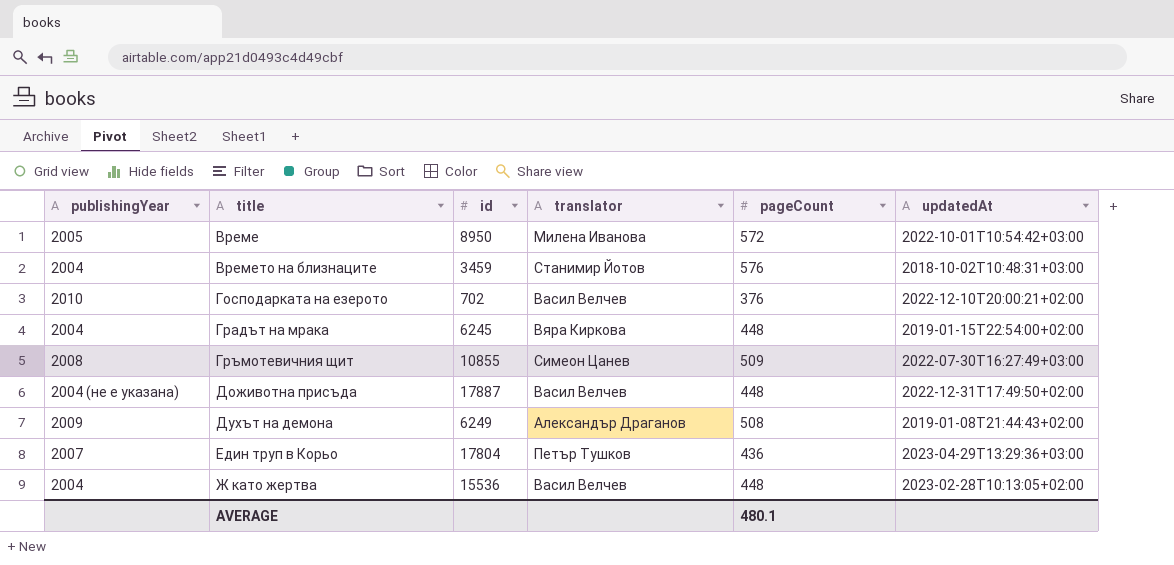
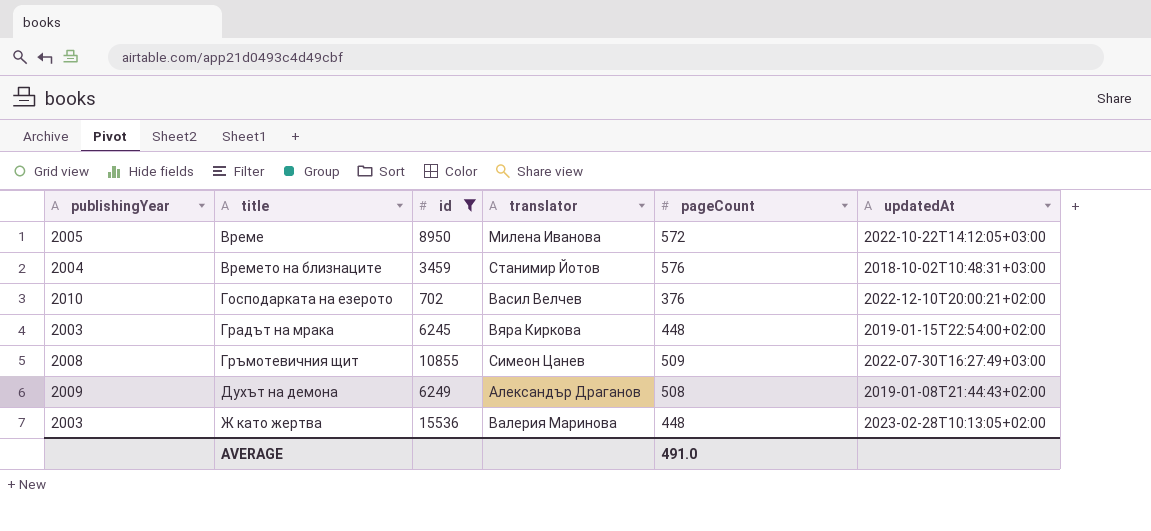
filter: none -> id <= 15536
Време | updatedAt: 2022-10-01T10:54:42+03:00 -> 2022-10-22T14:12:05+03:00
Градът на мрака | publishingYear: 2004 -> 2003
Ж като жертва | publishingYear: 2004 -> 2003
Ж като жертва | translator: Васил Велчев -> Валерия Маринова
AVERAGE | pageCount: 480.1 -> 491.0

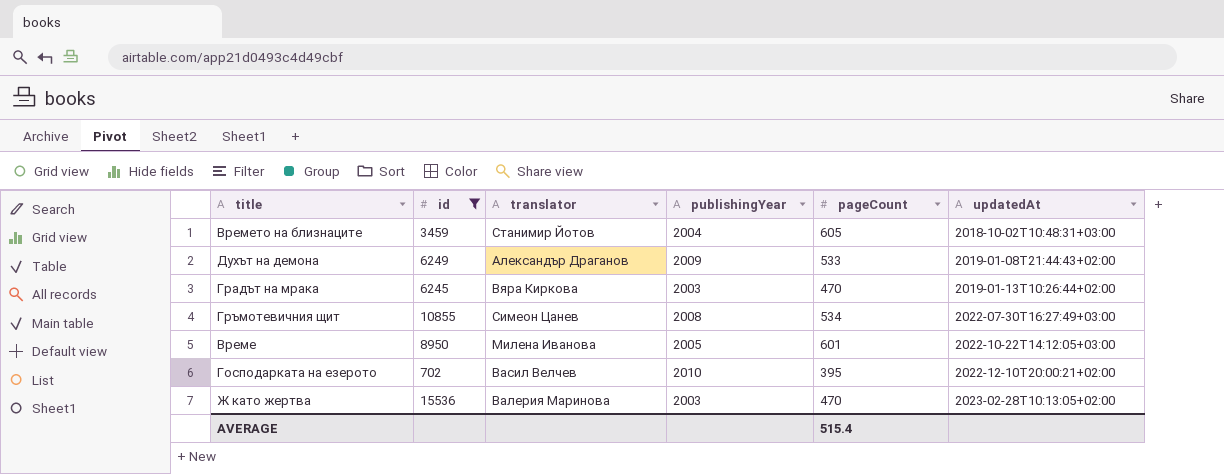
row order: title ascending -> updatedAt ascending
column publishingYear | position: 1 -> 4
Времето на близнаците | pageCount: 576 -> 605
Духът на демона | pageCount: 508 -> 533
Градът на мрака | pageCount: 448 -> 470
Градът на мрака | updatedAt: 2019-01-15T22:54:00+02:00 -> 2019-01-13T10:26:44+02:00
Гръмотевичния щит | pageCount: 509 -> 534
Време | pageCount: 572 -> 601
Господарката на езерото | pageCount: 376 -> 395
Ж като жертва | pageCount: 448 -> 470
AVERAGE | pageCount: 491.0 -> 515.4

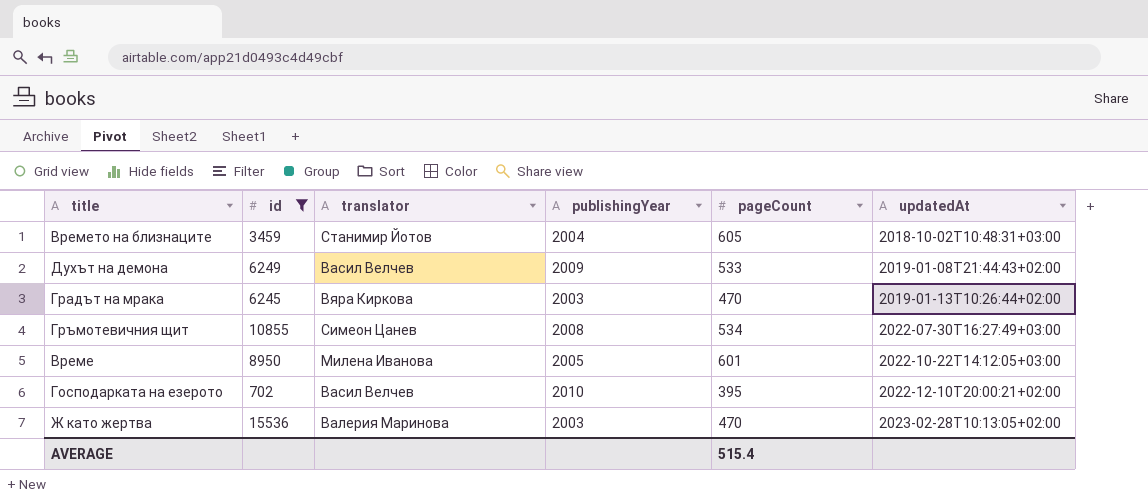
Духът на демона | translator: Александър Драганов -> Васил Велчев

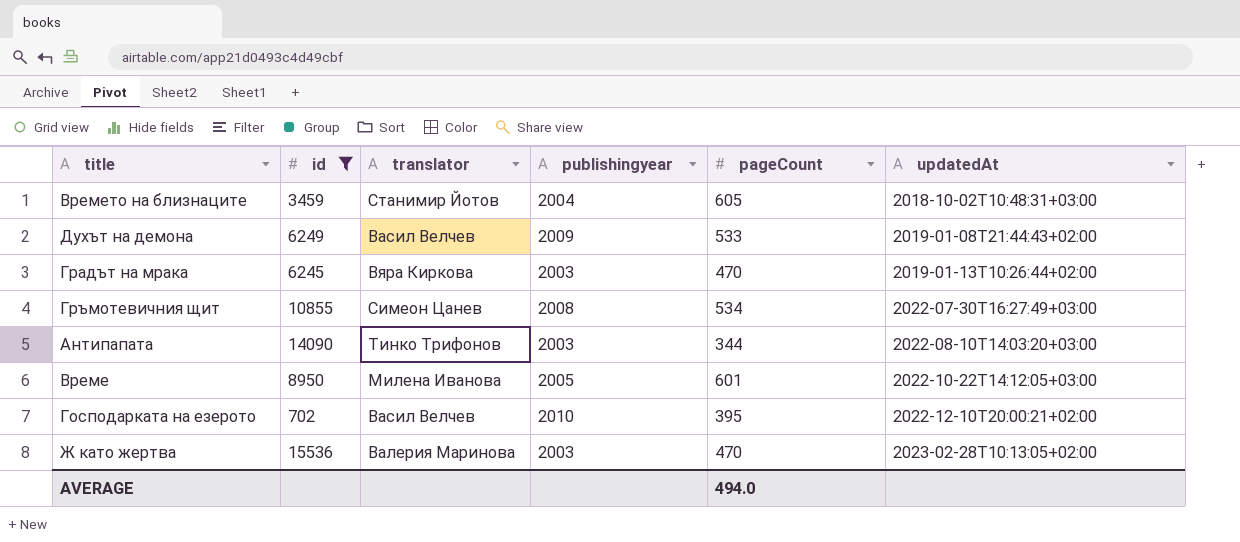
column name: publishingYear -> publishingyear
row Антипапата: none -> 14090 | Тинко Трифонов | 2003 | 344 | 2022-08-10T14:03:20+03:00
AVERAGE | pageCount: 515.4 -> 494.0

